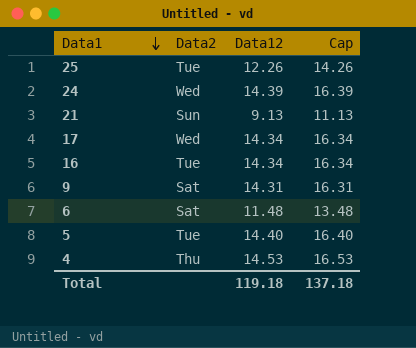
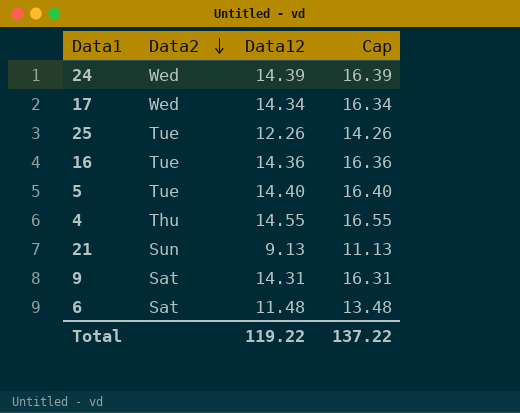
row order: Data1 descending -> Data2 descending
16 | Data12: 14.34 -> 14.36
16 | Cap: 16.34 -> 16.36
4 | Data12: 14.53 -> 14.55
4 | Cap: 16.53 -> 16.55
Total | Data12: 119.18 -> 119.22
Total | Cap: 137.18 -> 137.22

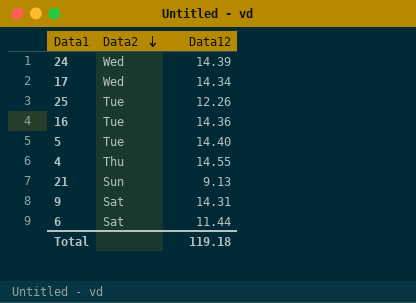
column Cap | formula: [Data12] + 2 -> none
6 | Data12: 11.48 -> 11.44
Total | Data12: 119.22 -> 119.18

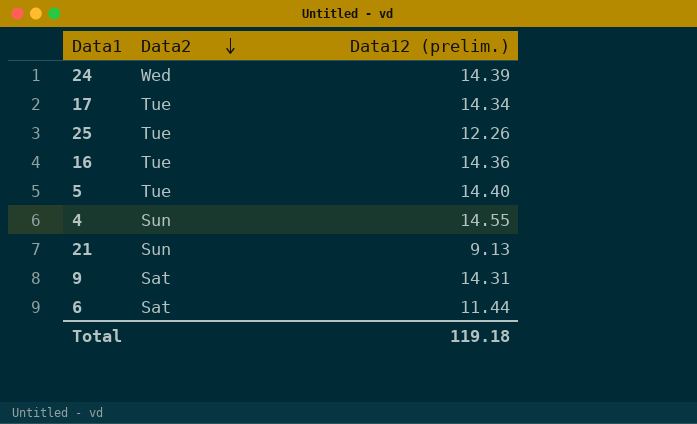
column name: Data12 -> Data12 (prelim.)
17 | Data2: Wed -> Tue
4 | Data2: Thu -> Sun

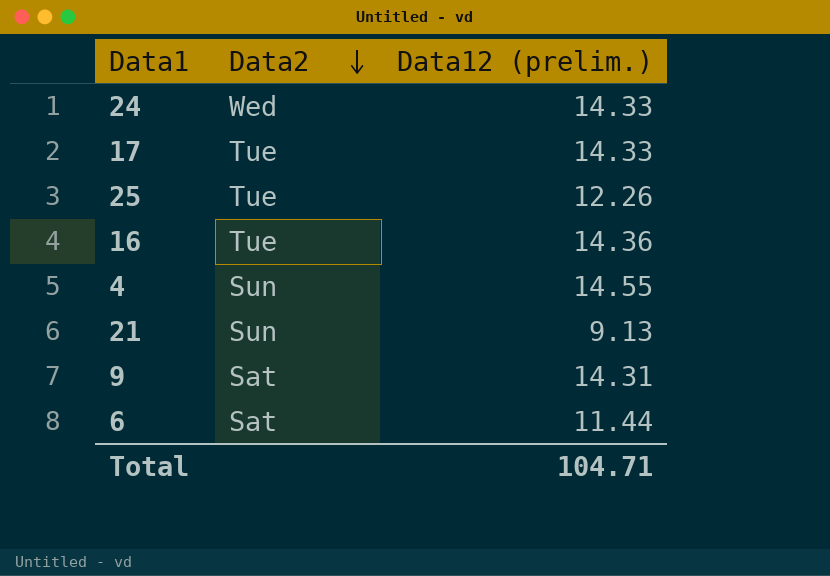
row 5: Tue | 14.40 -> none
24 | Data12 (prelim.): 14.39 -> 14.33
17 | Data12 (prelim.): 14.34 -> 14.33
Total | Data12 (prelim.): 119.18 -> 104.71

